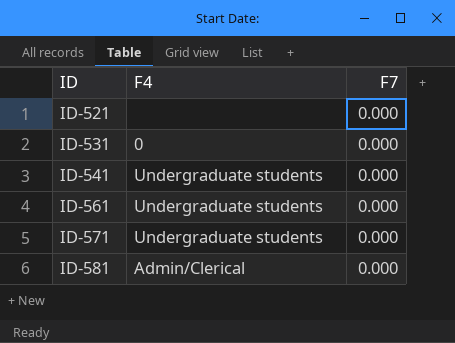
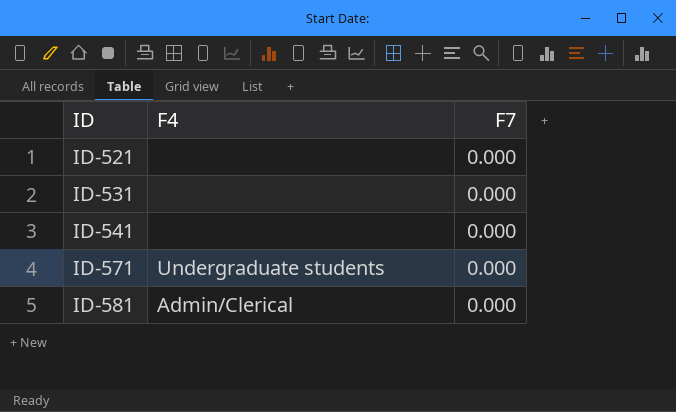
row ID-561: Undergraduate students | 0.000 -> none
ID-531 | F4: 0 -> none
ID-541 | F4: Undergraduate students -> none

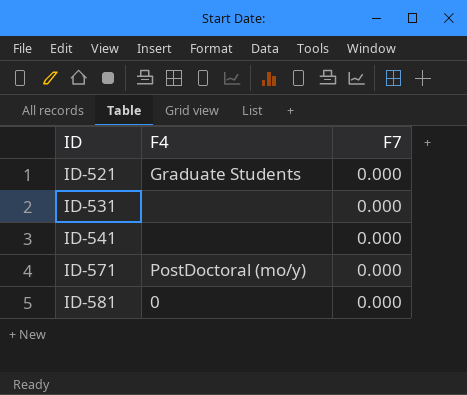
ID-521 | F4: none -> Graduate Students
ID-571 | F4: Undergraduate students -> PostDoctoral (mo/y)
ID-581 | F4: Admin/Clerical -> 0

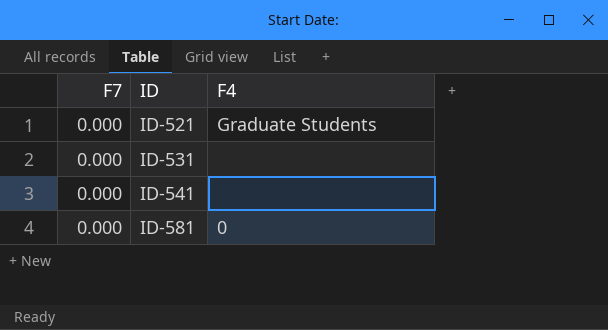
column F7 | position: 3 -> 1
row ID-571: PostDoctoral (mo/y) | 0.000 -> none

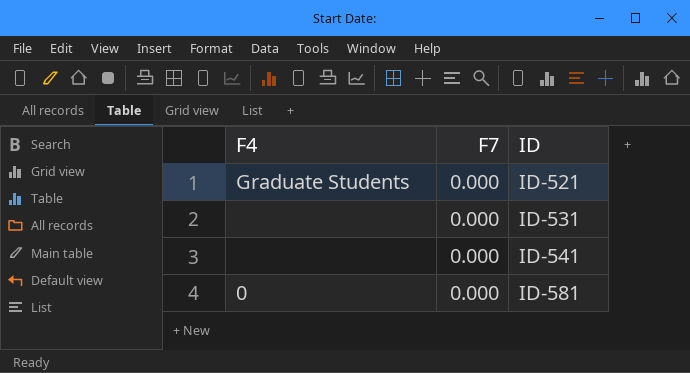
column F4 | position: 3 -> 1

